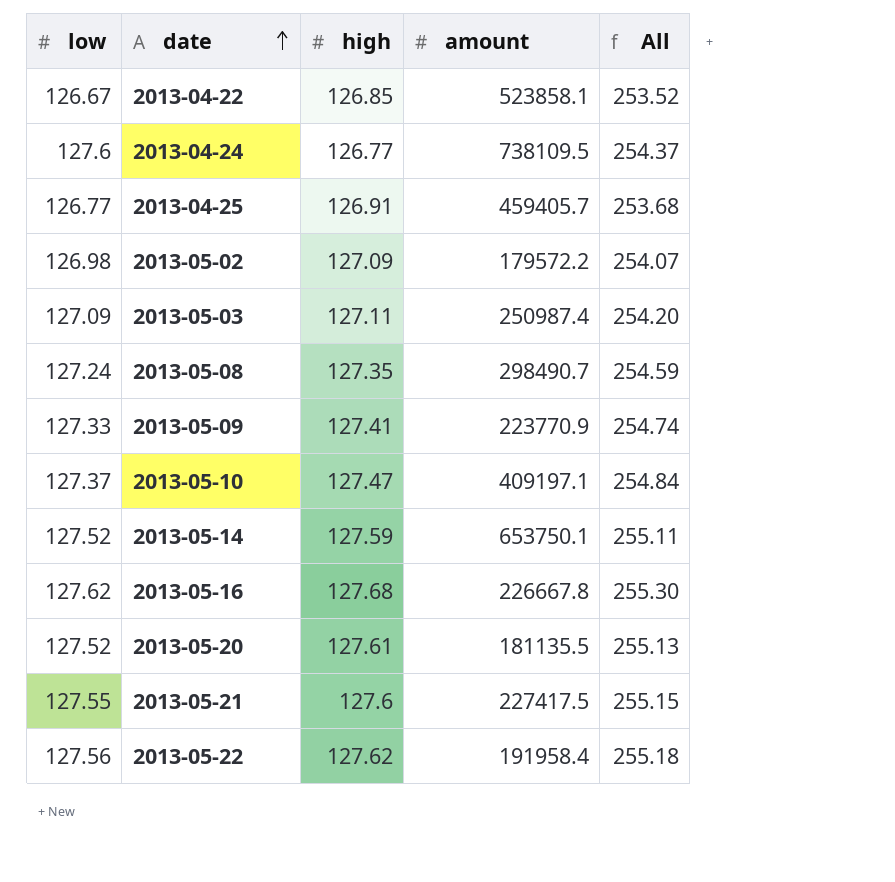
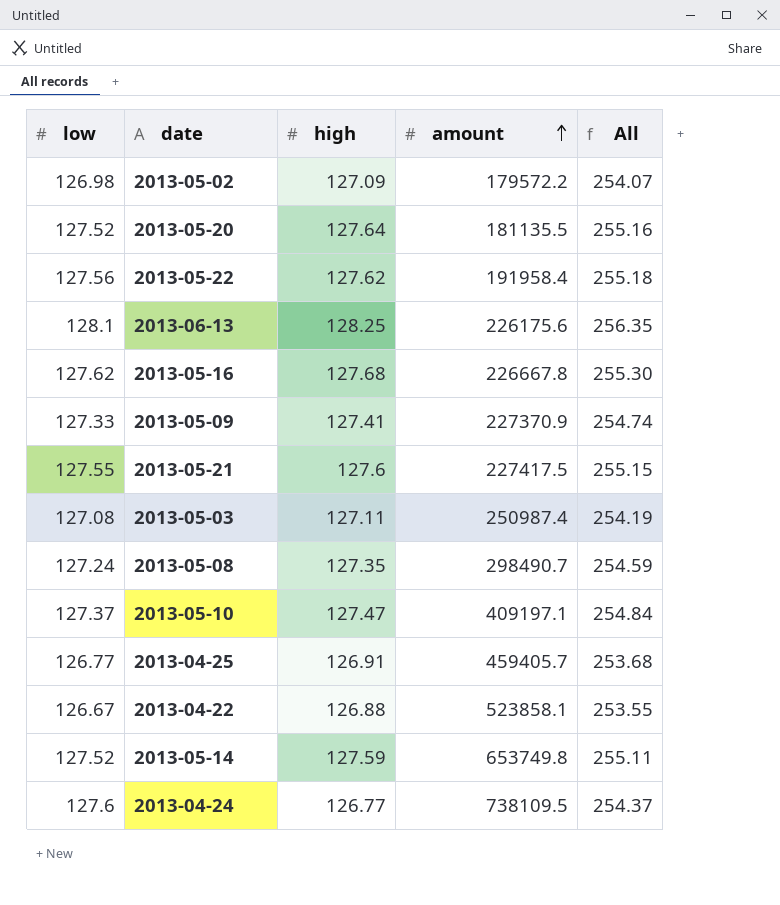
row order: date ascending -> amount ascending
2013-05-20 | high: 127.61 -> 127.64
2013-05-20 | All: 255.13 -> 255.16
row 2013-06-13: none -> 128.1 | 128.25 | 226175.6 | 256.35
2013-05-09 | amount: 223770.9 -> 227370.9
2013-05-03 | low: 127.09 -> 127.08
2013-05-03 | All: 254.20 -> 254.19
2013-04-22 | high: 126.85 -> 126.88
2013-04-22 | All: 253.52 -> 253.55
2013-05-14 | amount: 653750.1 -> 653749.8

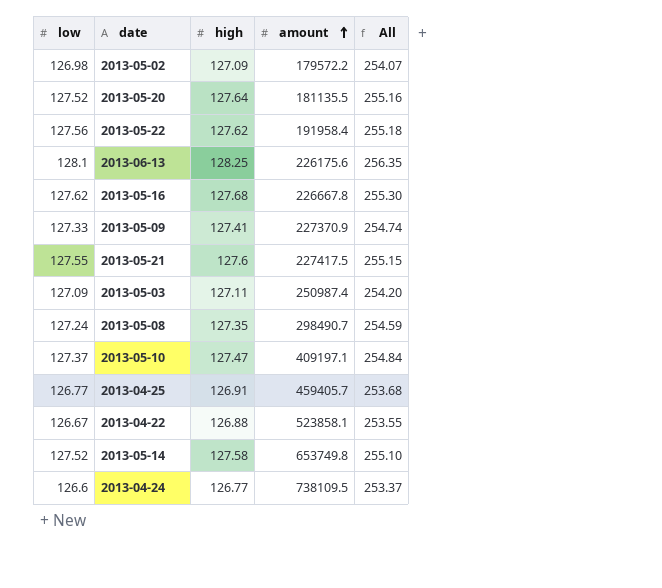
2013-05-03 | low: 127.08 -> 127.09
2013-05-03 | All: 254.19 -> 254.20
2013-05-14 | high: 127.59 -> 127.58
2013-05-14 | All: 255.11 -> 255.10
2013-04-24 | low: 127.6 -> 126.6
2013-04-24 | All: 254.37 -> 253.37

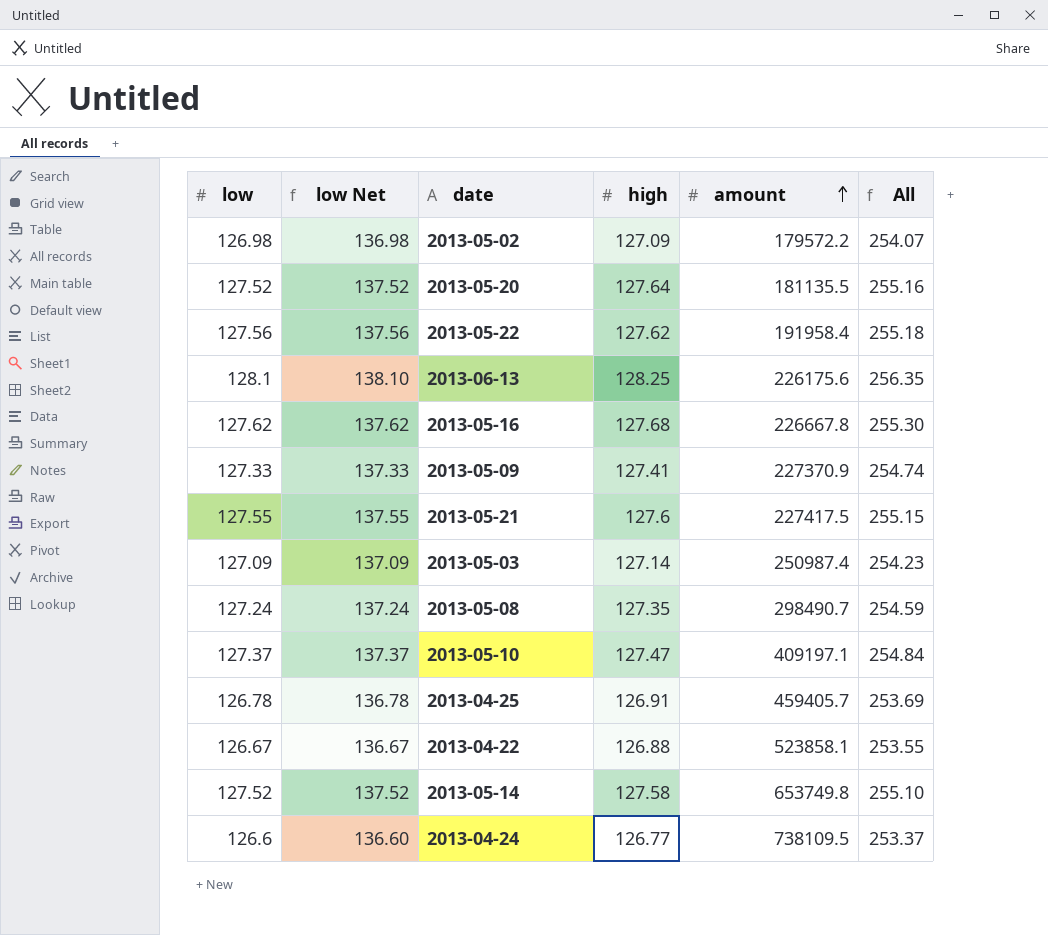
column low Net | formula: none -> [low] + 10
2013-05-03 | high: 127.11 -> 127.14
2013-05-03 | All: 254.20 -> 254.23
2013-04-25 | low: 126.77 -> 126.78
2013-04-25 | All: 253.68 -> 253.69

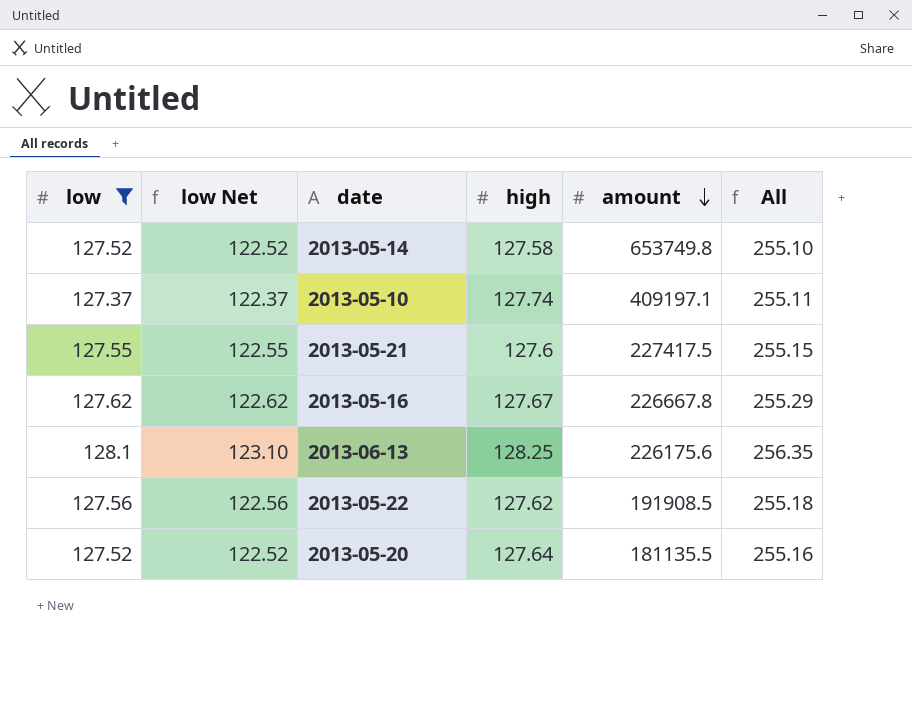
filter: none -> low >= 127.37
row order: amount ascending -> amount descending
column low Net | formula: [low] + 10 -> [low] - 5
2013-05-10 | high: 127.47 -> 127.74
2013-05-10 | All: 254.84 -> 255.11
2013-05-16 | high: 127.68 -> 127.67
2013-05-16 | All: 255.30 -> 255.29
2013-05-22 | amount: 191958.4 -> 191908.5

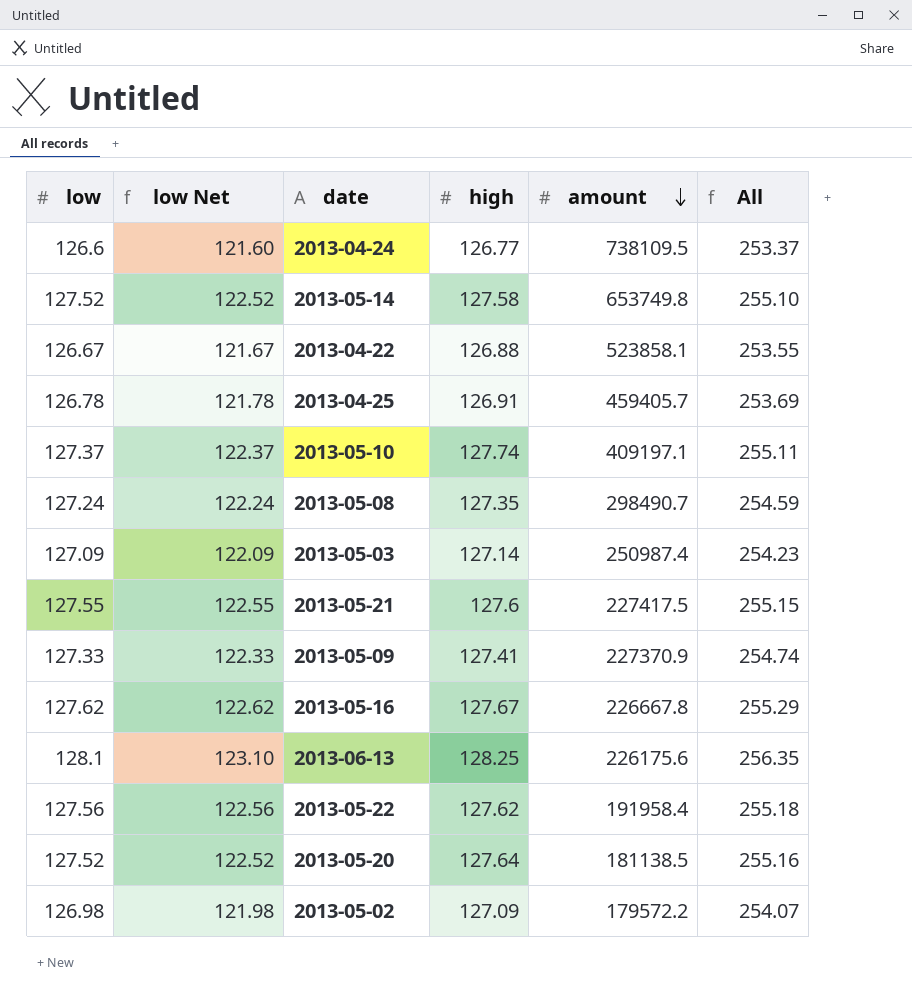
filter: low >= 127.37 -> none
2013-05-22 | amount: 191908.5 -> 191958.4
2013-05-20 | amount: 181135.5 -> 181138.5

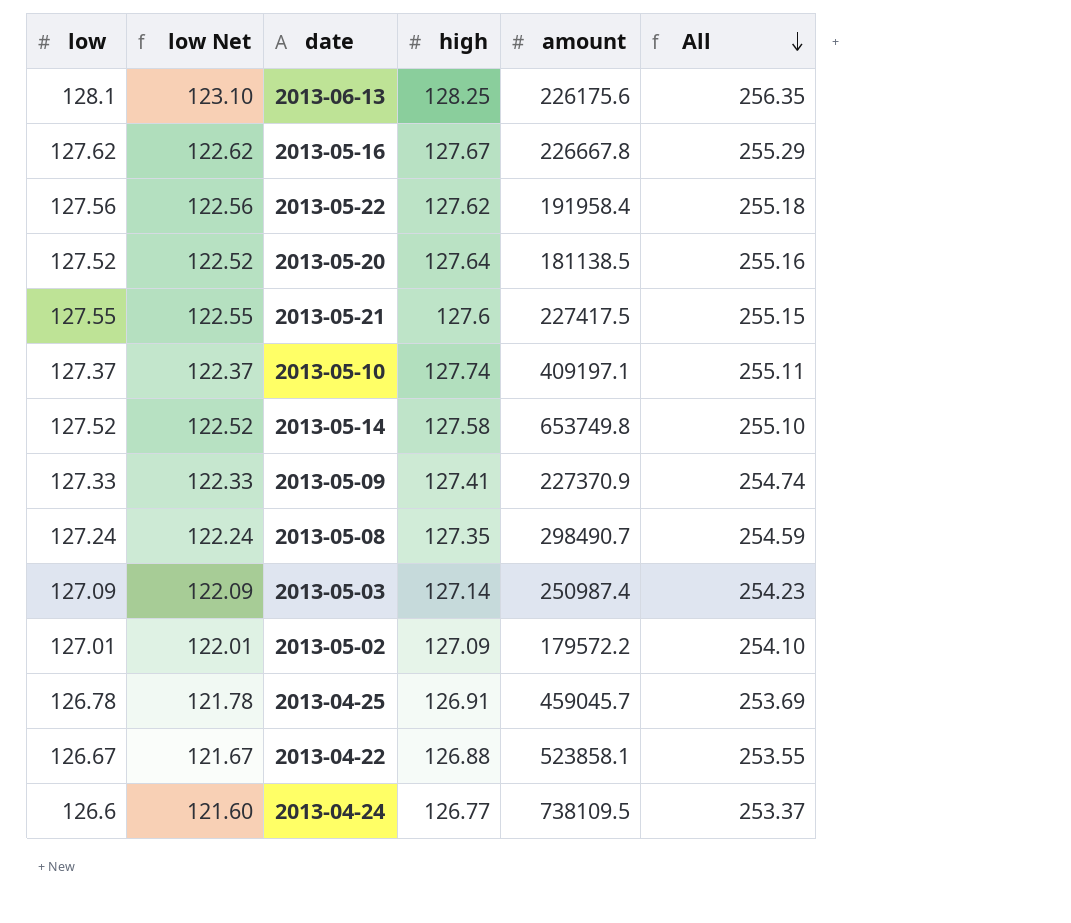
row order: amount descending -> All descending
2013-05-02 | low: 126.98 -> 127.01
2013-05-02 | low Net: 121.98 -> 122.01
2013-05-02 | All: 254.07 -> 254.10
2013-04-25 | amount: 459405.7 -> 459045.7

